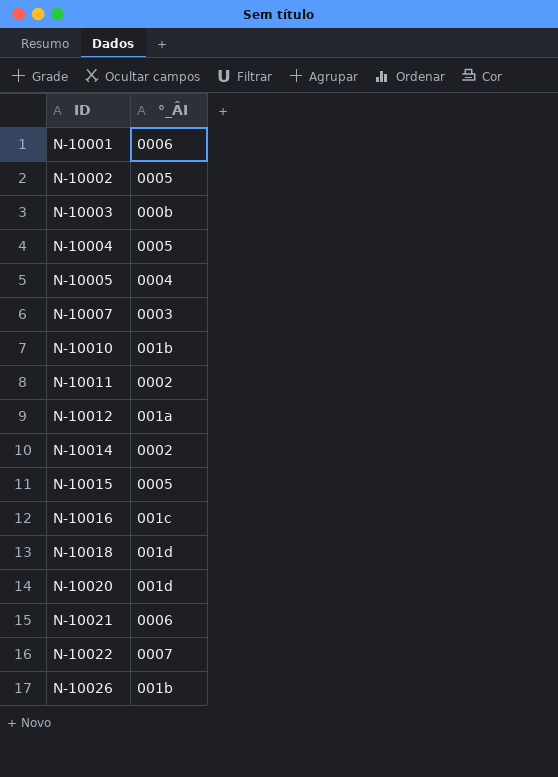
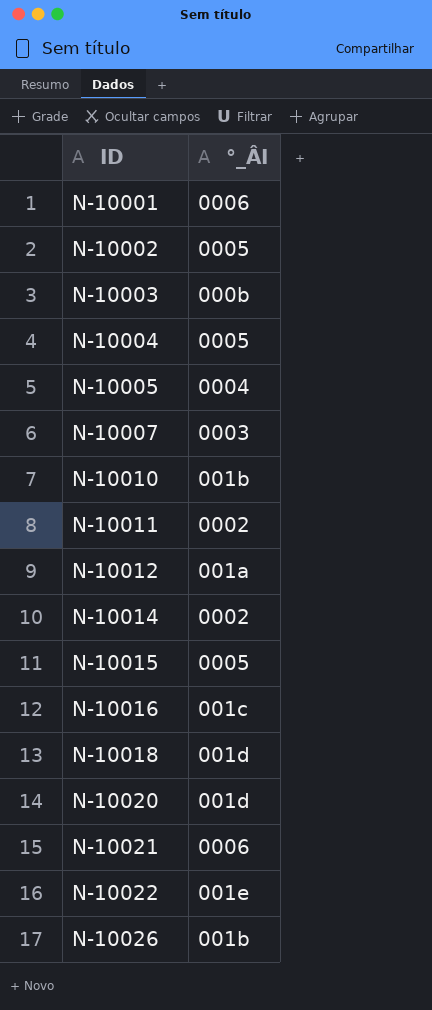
N-10022 | °_ÂI: 0007 -> 001e

